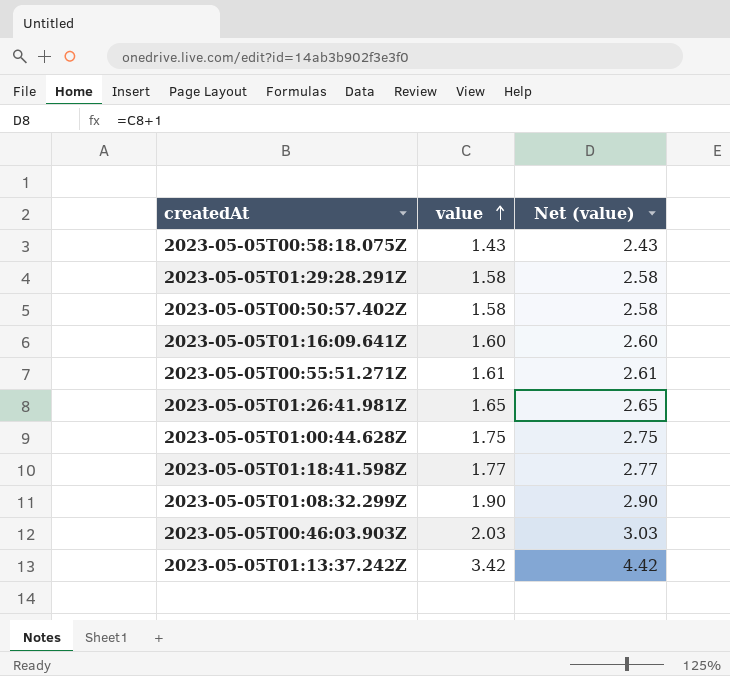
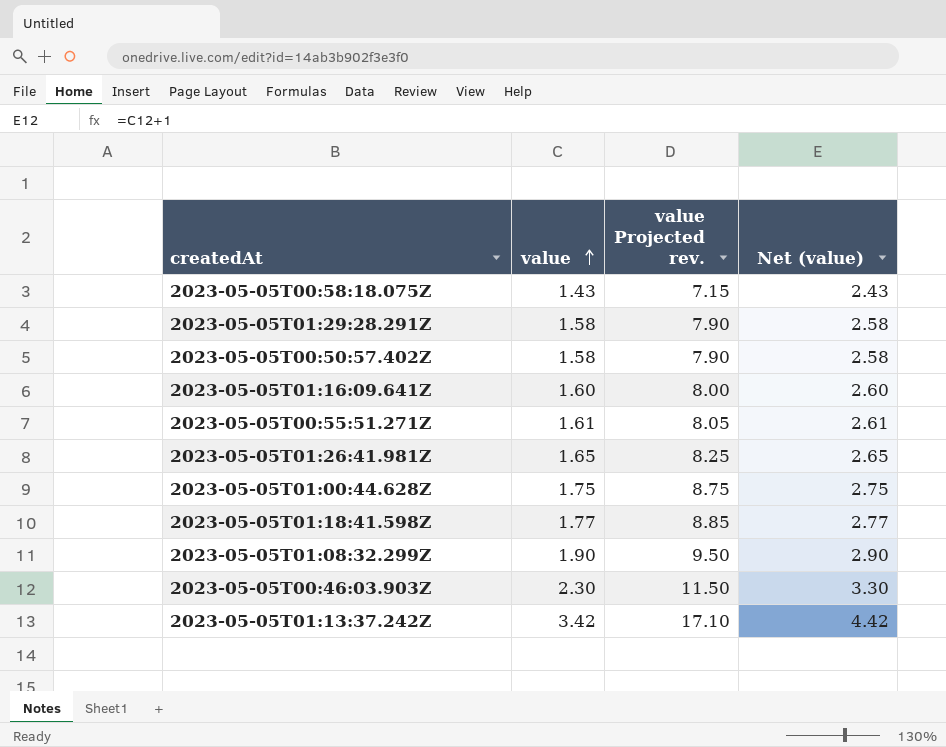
column value Projected rev. | formula: none -> [value] * 5
2023-05-05T00:46:03.903Z | value: 2.03 -> 2.30
2023-05-05T00:46:03.903Z | Net (value): 3.03 -> 3.30

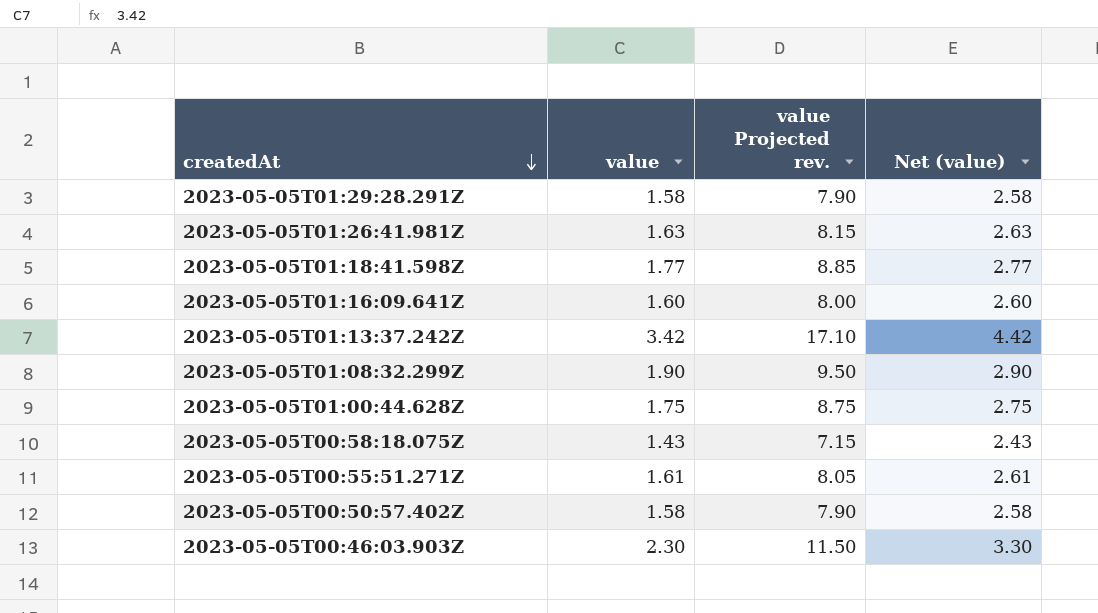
row order: value ascending -> createdAt descending
2023-05-05T01:26:41.981Z | value: 1.65 -> 1.63
2023-05-05T01:26:41.981Z | value Projected rev.: 8.25 -> 8.15
2023-05-05T01:26:41.981Z | Net (value): 2.65 -> 2.63

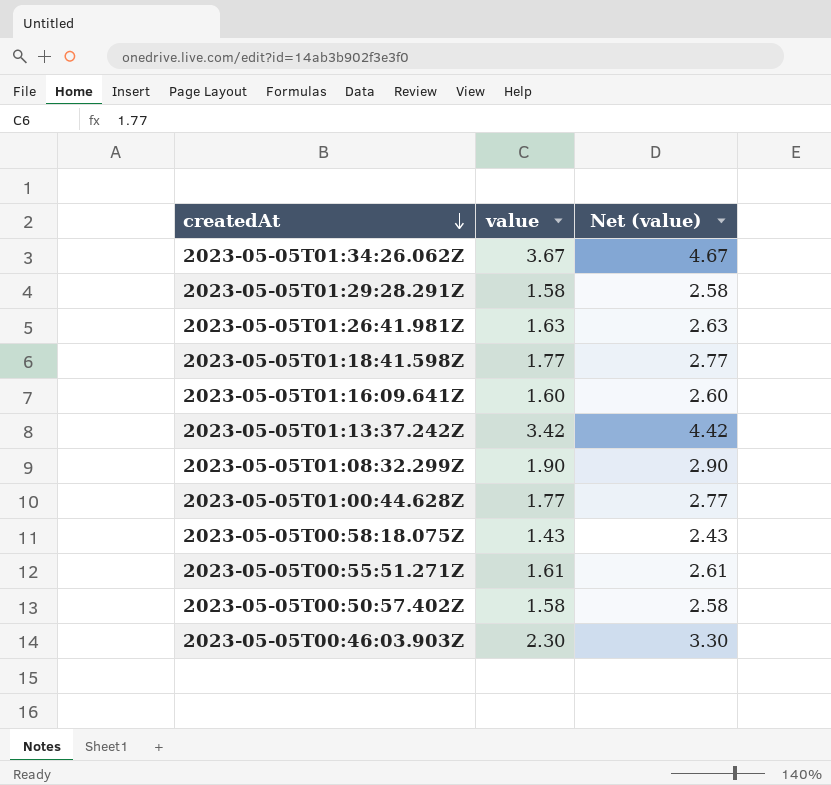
column value Projected rev. | formula: [value] * 5 -> none
row 2023-05-05T01:34:26.062Z: none -> 3.67 | 4.67
2023-05-05T01:00:44.628Z | value: 1.75 -> 1.77
2023-05-05T01:00:44.628Z | Net (value): 2.75 -> 2.77

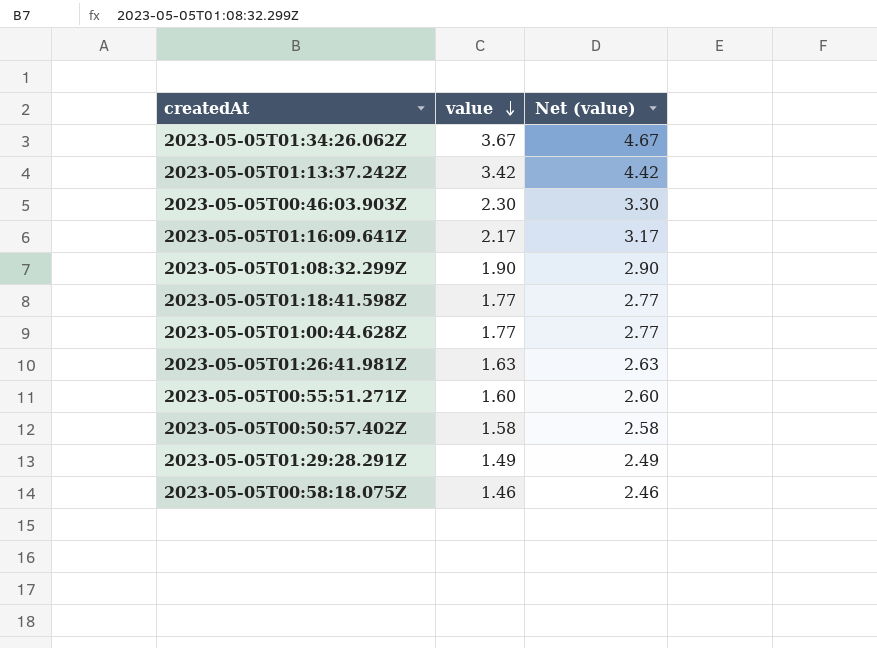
row order: createdAt descending -> value descending
2023-05-05T01:16:09.641Z | value: 1.60 -> 2.17
2023-05-05T01:16:09.641Z | Net (value): 2.60 -> 3.17
2023-05-05T00:55:51.271Z | value: 1.61 -> 1.60
2023-05-05T00:55:51.271Z | Net (value): 2.61 -> 2.60
2023-05-05T01:29:28.291Z | value: 1.58 -> 1.49
2023-05-05T01:29:28.291Z | Net (value): 2.58 -> 2.49
2023-05-05T00:58:18.075Z | value: 1.43 -> 1.46
2023-05-05T00:58:18.075Z | Net (value): 2.43 -> 2.46

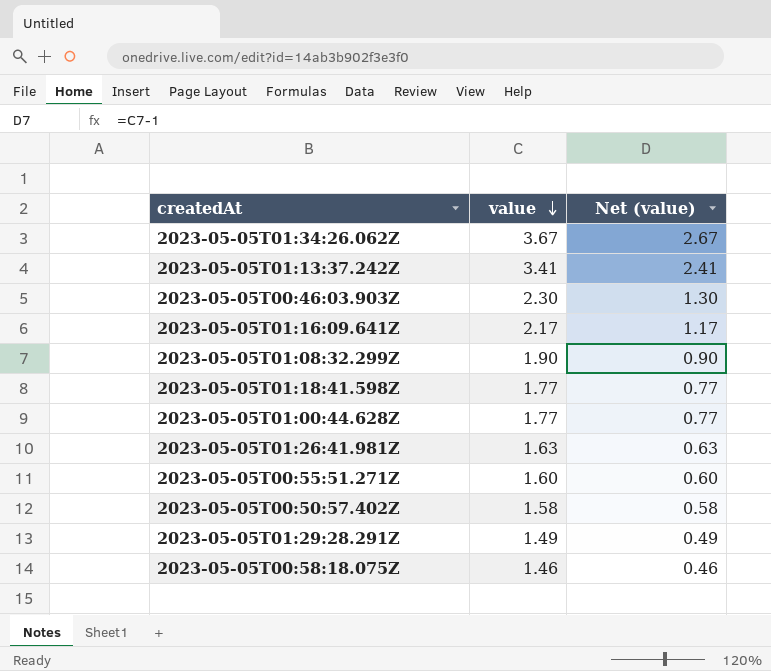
column Net (value) | formula: [value] + 1 -> [value] - 1
2023-05-05T01:13:37.242Z | value: 3.42 -> 3.41

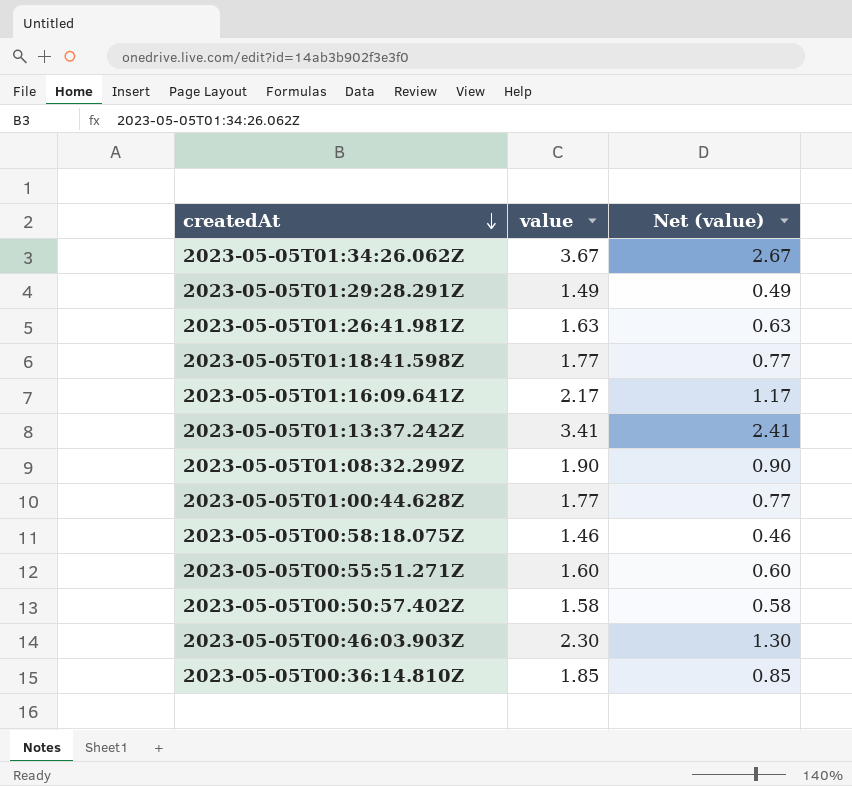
row order: value descending -> createdAt descending
row 2023-05-05T00:36:14.810Z: none -> 1.85 | 0.85

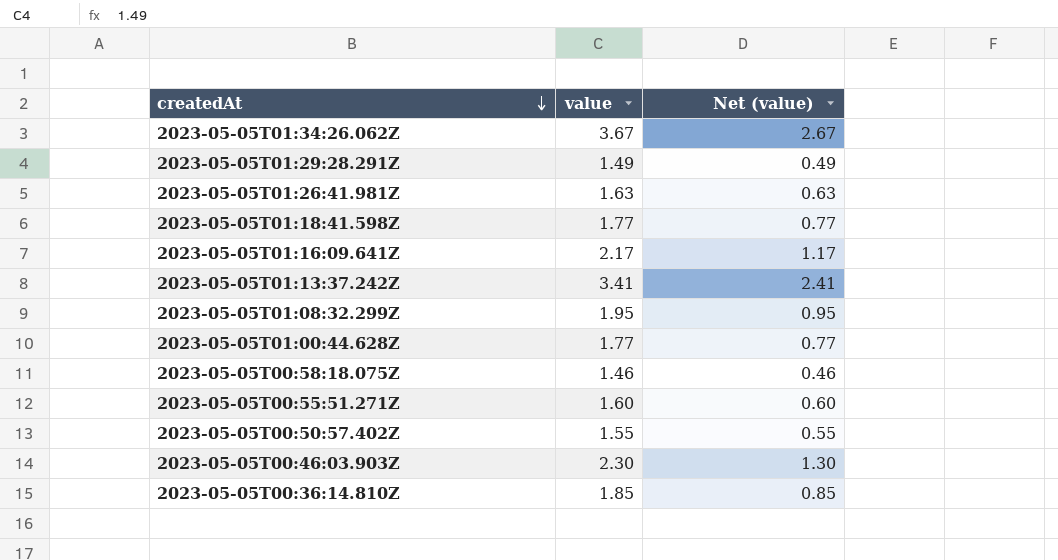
2023-05-05T01:08:32.299Z | value: 1.90 -> 1.95
2023-05-05T01:08:32.299Z | Net (value): 0.90 -> 0.95
2023-05-05T00:50:57.402Z | value: 1.58 -> 1.55
2023-05-05T00:50:57.402Z | Net (value): 0.58 -> 0.55

